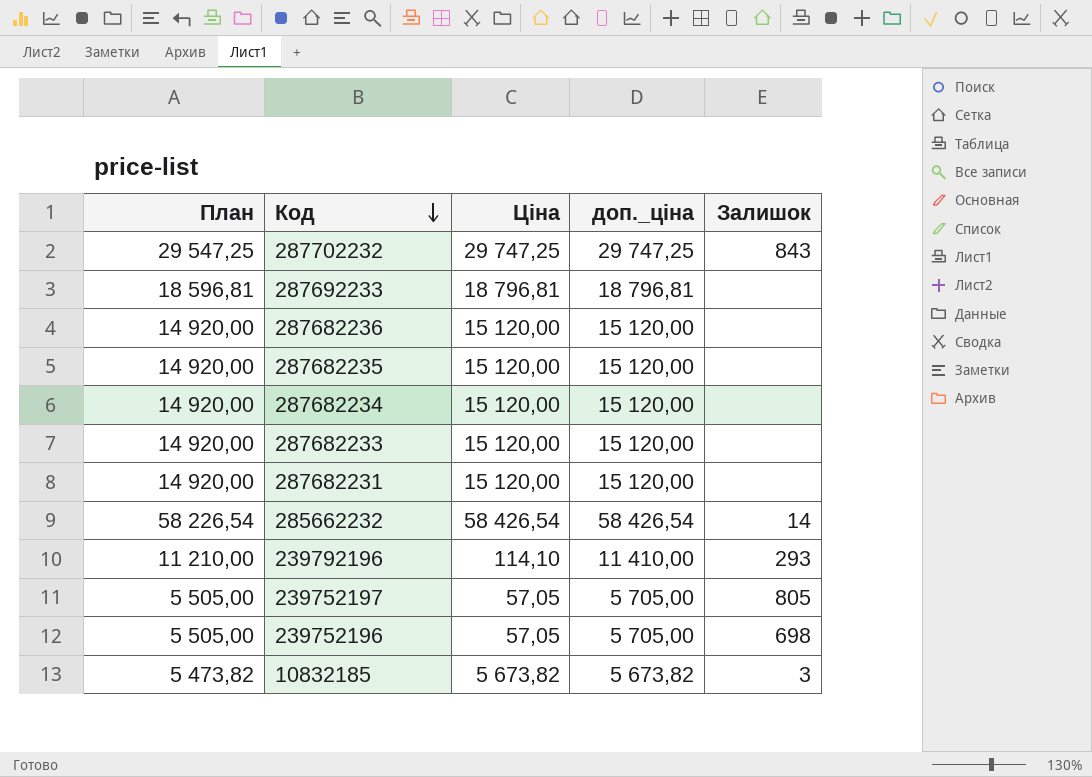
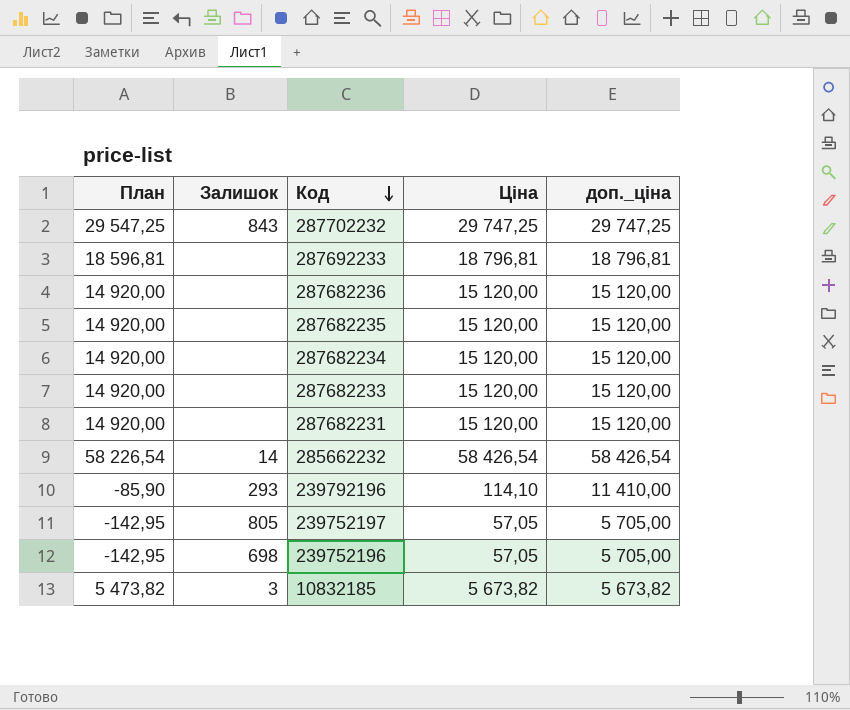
column План | formula: [доп._ціна] - 200 -> [Ціна] - 200
column Залишок | position: 5 -> 2

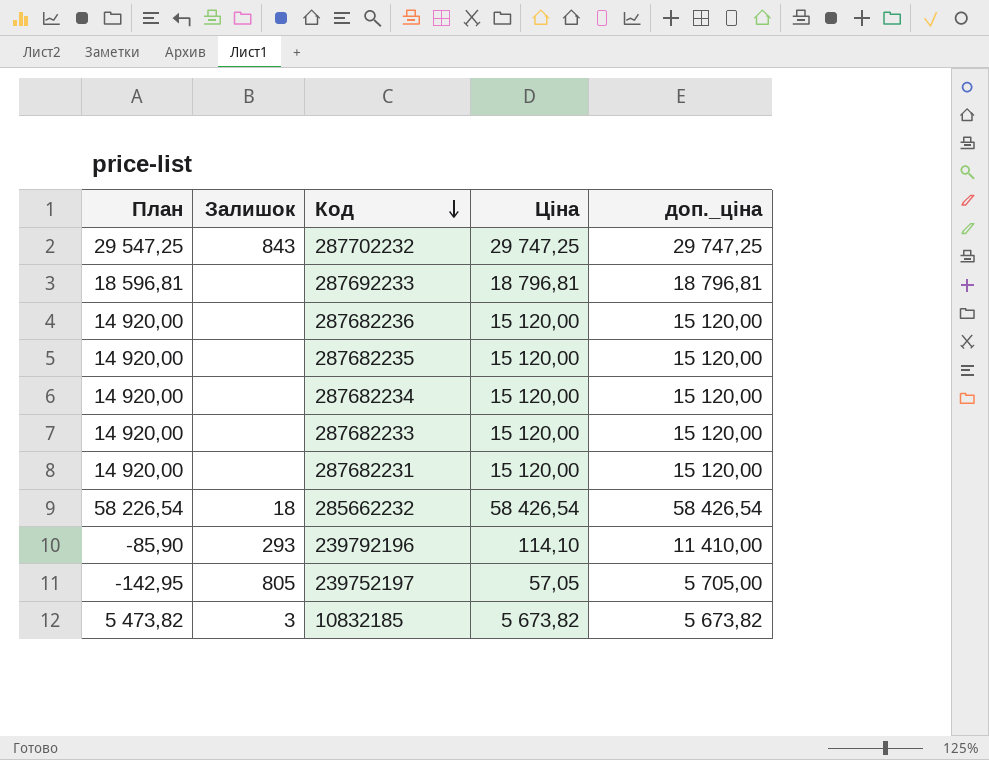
row 239752196: -142,95 | 698 | 57,05 | 5 705,00 -> none
285662232 | Залишок: 14 -> 18

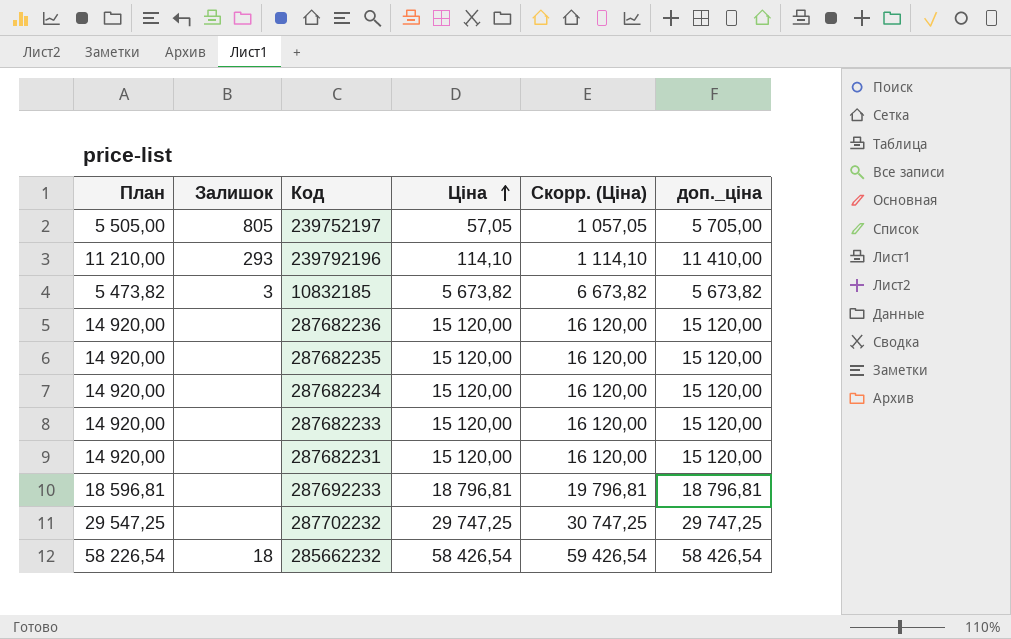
row order: Код descending -> Ціна ascending
column План | formula: [Ціна] - 200 -> [доп._ціна] - 200
column Скорр. (Ціна) | formula: none -> [Ціна] + 1000
287702232 | Залишок: 843 -> none

